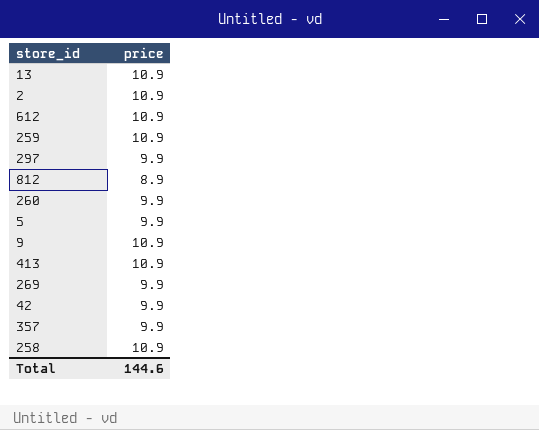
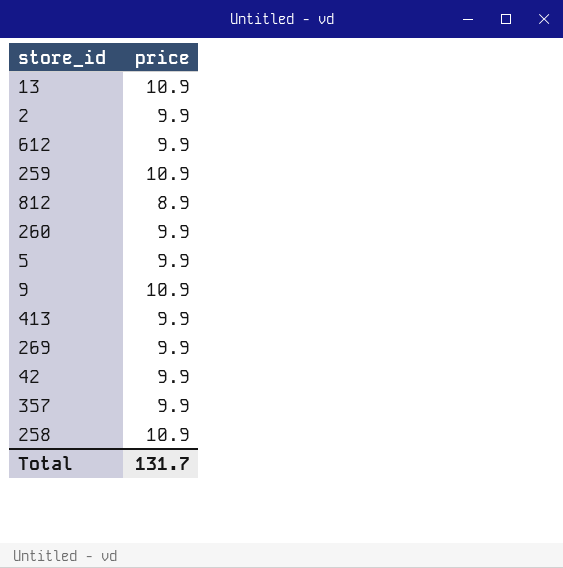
row 297: 9.9 -> none
2 | price: 10.9 -> 9.9
612 | price: 10.9 -> 9.9
413 | price: 10.9 -> 9.9
Total | price: 144.6 -> 131.7

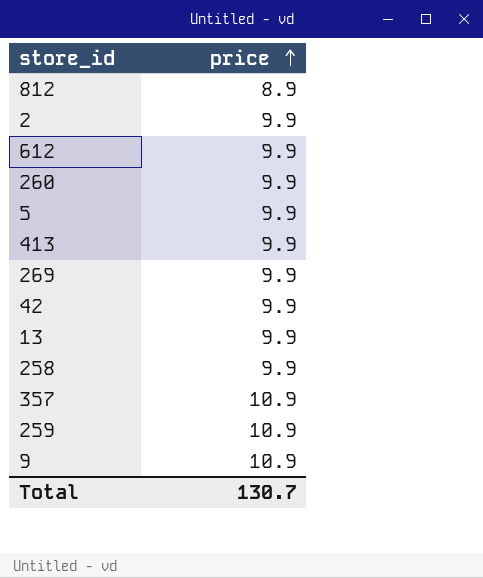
row order: none -> price ascending
13 | price: 10.9 -> 9.9
258 | price: 10.9 -> 9.9
357 | price: 9.9 -> 10.9
Total | price: 131.7 -> 130.7

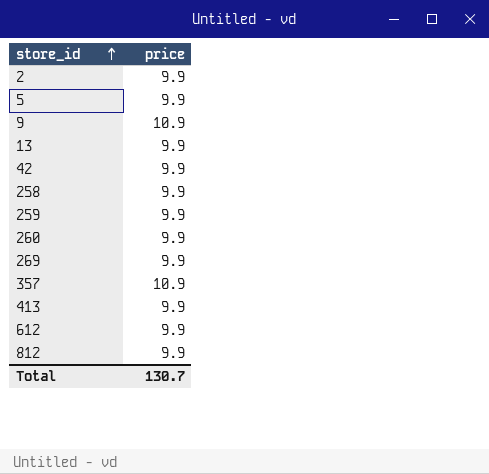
row order: price ascending -> store_id ascending
259 | price: 10.9 -> 9.9
812 | price: 8.9 -> 9.9

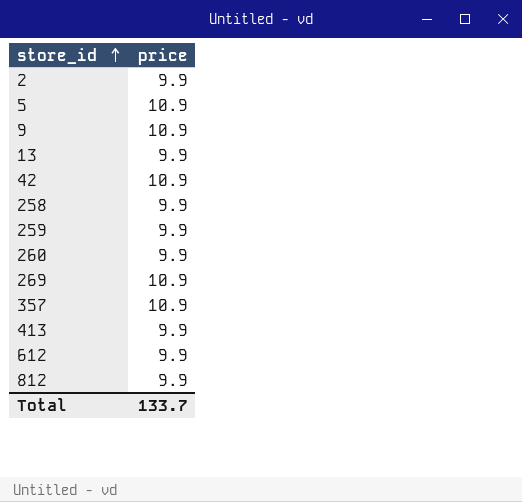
5 | price: 9.9 -> 10.9
42 | price: 9.9 -> 10.9
269 | price: 9.9 -> 10.9
Total | price: 130.7 -> 133.7

